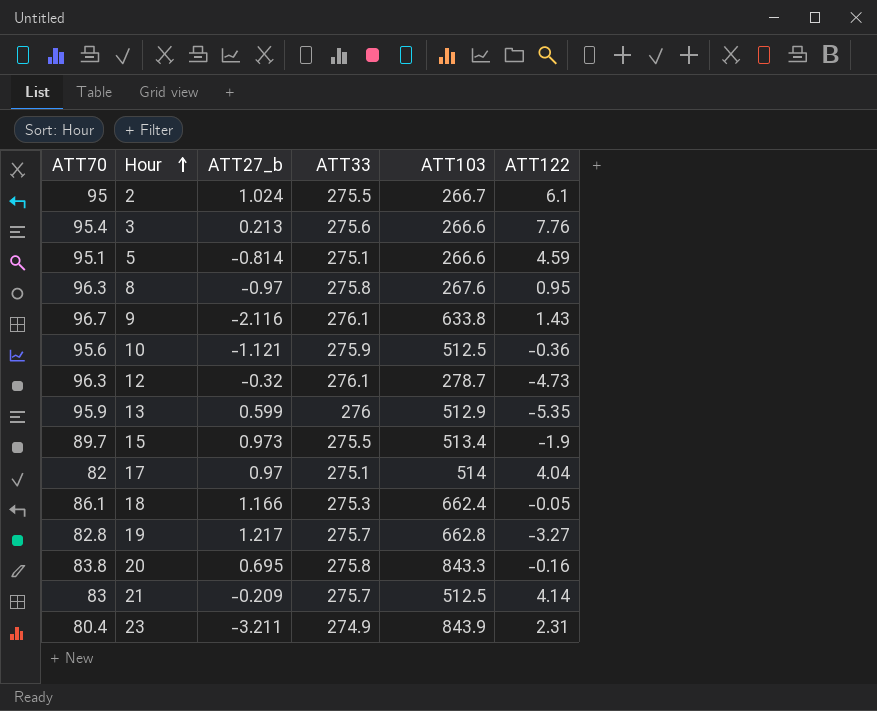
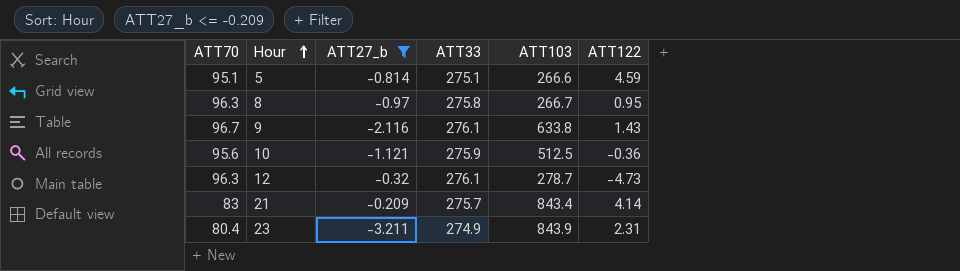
filter: none -> ATT27_b <= -0.209
8 | ATT103: 267.6 -> 266.7
21 | ATT103: 512.5 -> 843.4

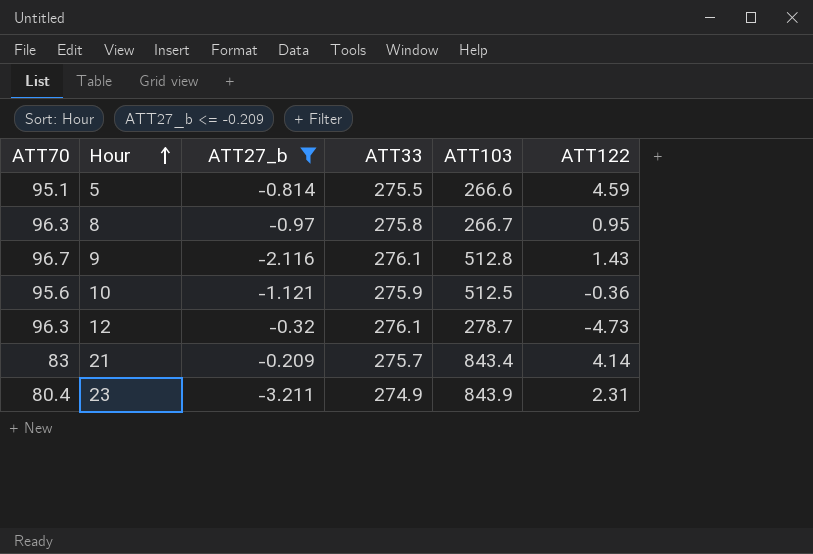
5 | ATT33: 275.1 -> 275.5
9 | ATT103: 633.8 -> 512.8

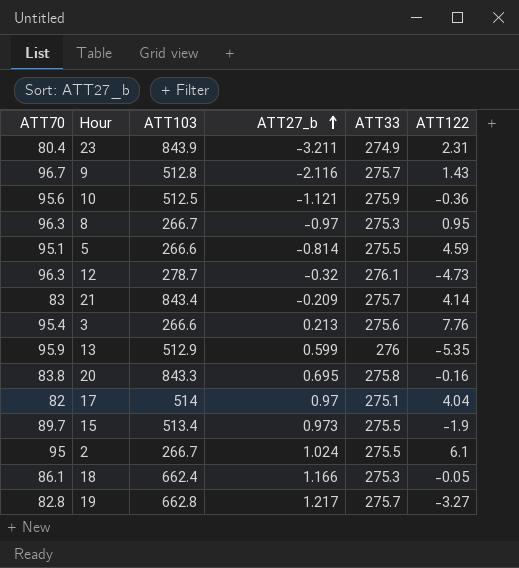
filter: ATT27_b <= -0.209 -> none
row order: Hour ascending -> ATT27_b ascending
column ATT103 | position: 5 -> 3
9 | ATT33: 276.1 -> 275.7
8 | ATT33: 275.8 -> 275.3

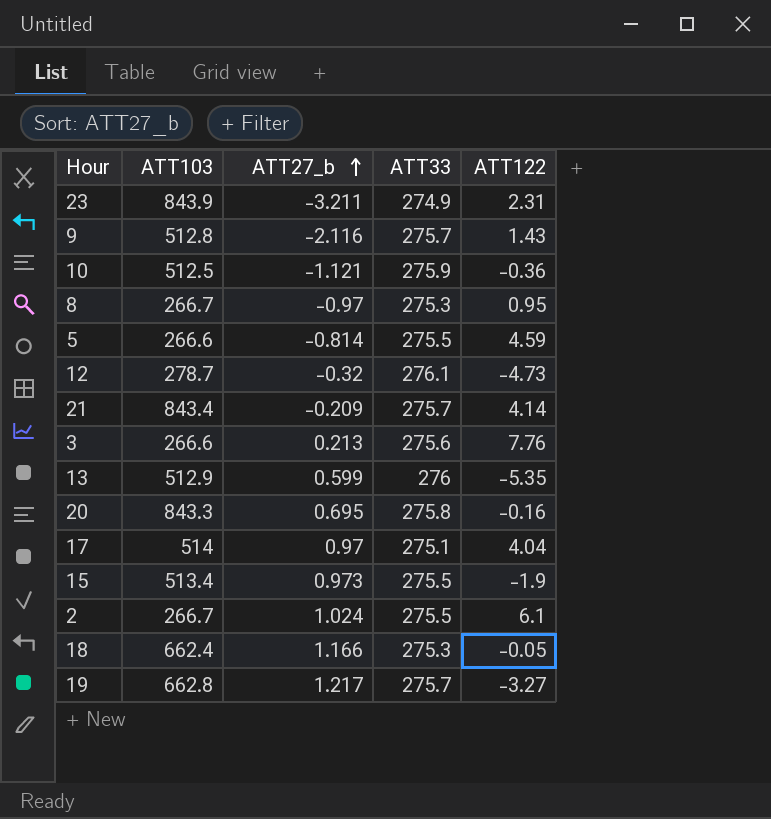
column ATT70 | position: 1 -> none

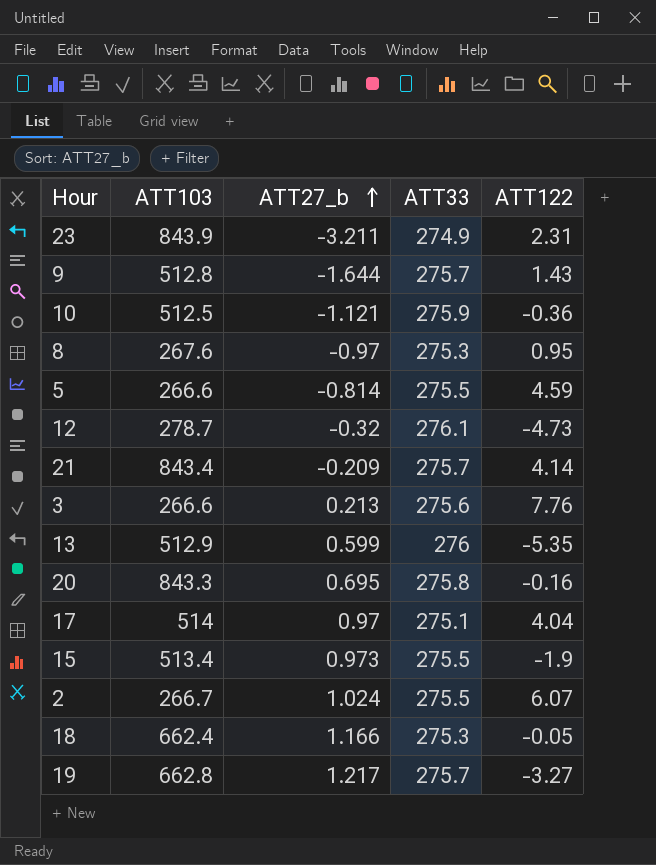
9 | ATT27_b: -2.116 -> -1.644
8 | ATT103: 266.7 -> 267.6
2 | ATT122: 6.1 -> 6.07

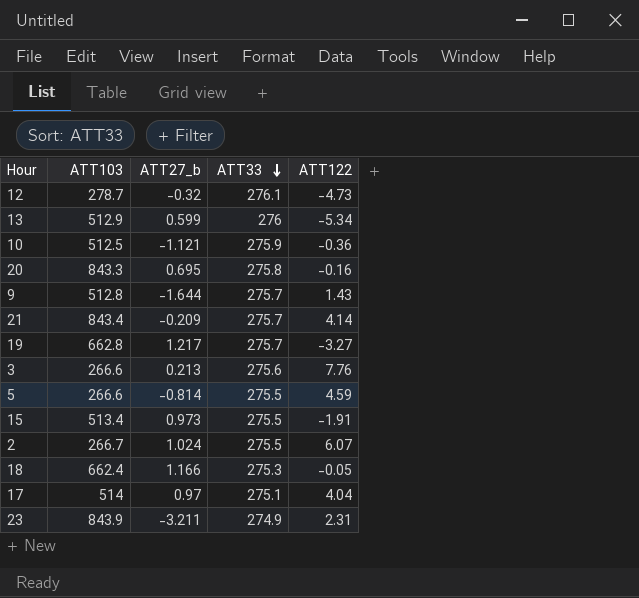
row order: ATT27_b ascending -> ATT33 descending
row 8: 267.6 | -0.97 | 275.3 | 0.95 -> none
13 | ATT122: -5.35 -> -5.34
15 | ATT122: -1.9 -> -1.91

